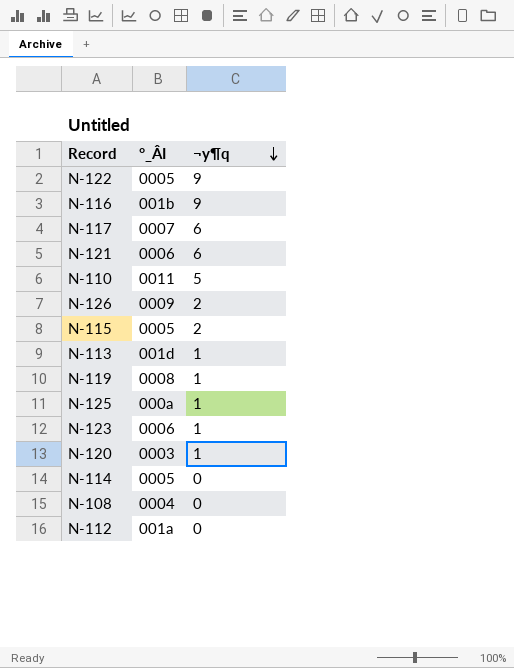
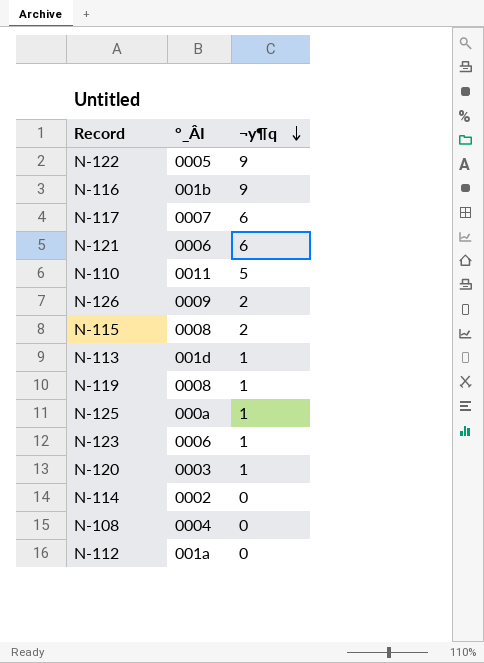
N-115 | °_ÂI: 0005 -> 0008
N-114 | °_ÂI: 0005 -> 0002

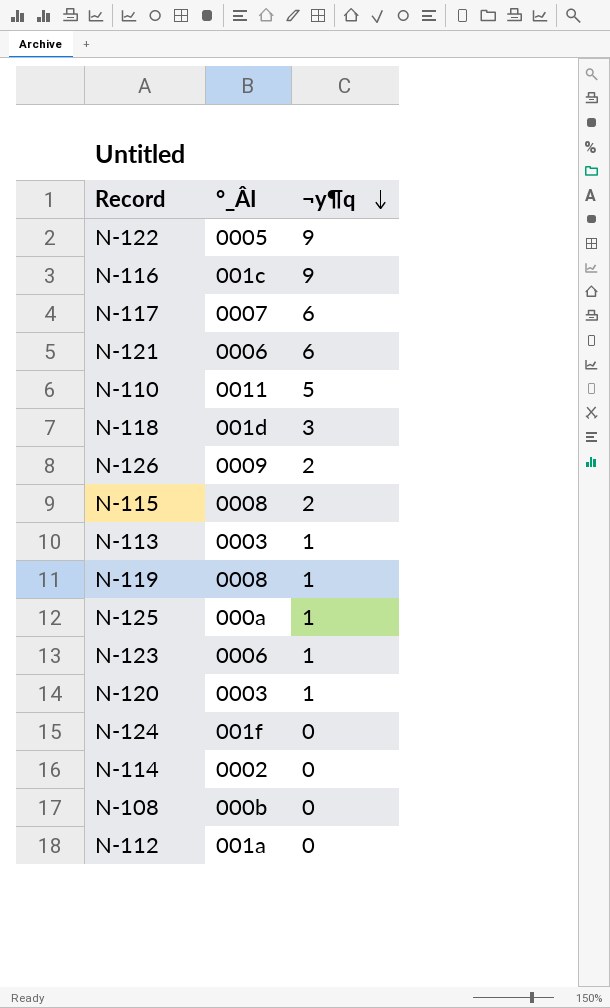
N-116 | °_ÂI: 001b -> 001c
row N-118: none -> 001d | 3
N-113 | °_ÂI: 001d -> 0003
row N-124: none -> 001f | 0
N-108 | °_ÂI: 0004 -> 000b

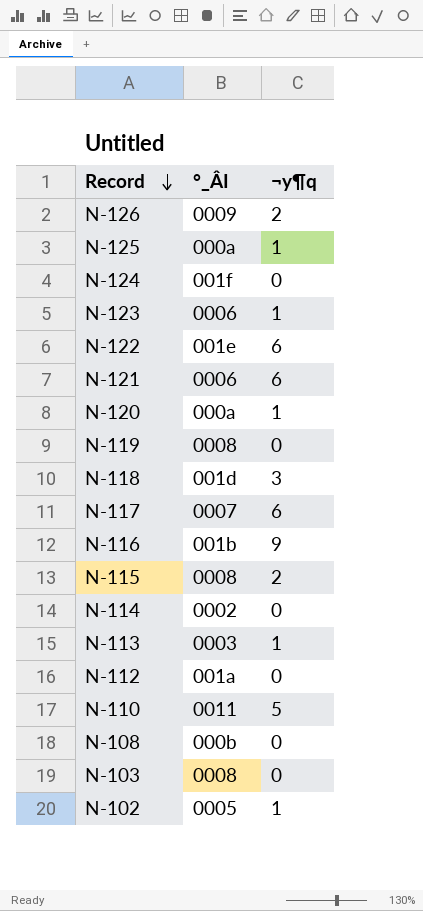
row order: ¬y¶q descending -> Record descending
N-122 | °_ÂI: 0005 -> 001e
N-122 | ¬y¶q: 9 -> 6
N-120 | °_ÂI: 0003 -> 000a
N-119 | ¬y¶q: 1 -> 0
N-116 | °_ÂI: 001c -> 001b
row N-103: none -> 0008 | 0
row N-102: none -> 0005 | 1

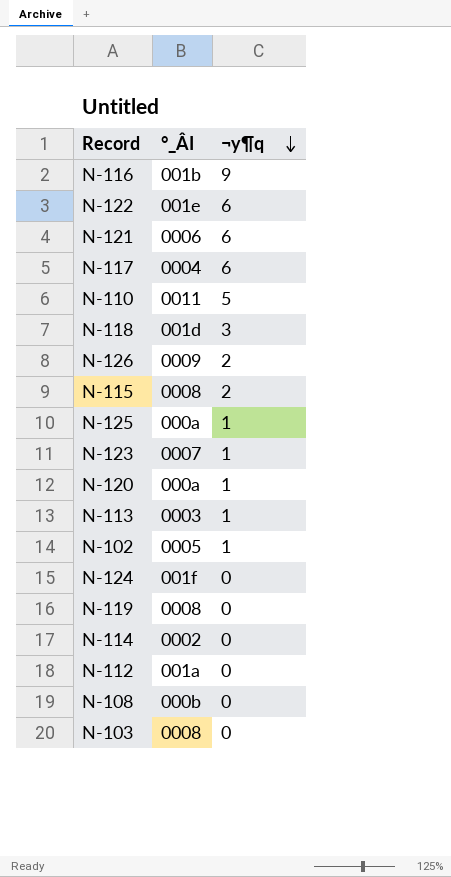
row order: Record descending -> ¬y¶q descending
N-117 | °_ÂI: 0007 -> 0004
N-123 | °_ÂI: 0006 -> 0007

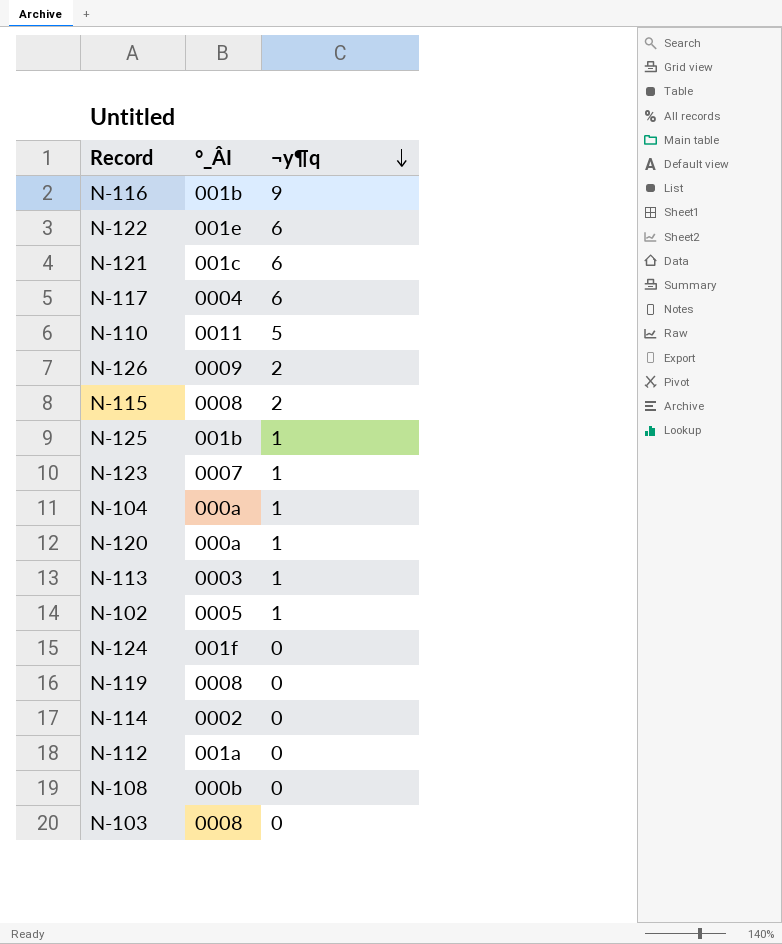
row N-118: 001d | 3 -> none
N-121 | °_ÂI: 0006 -> 001c
N-125 | °_ÂI: 000a -> 001b
row N-104: none -> 000a | 1

